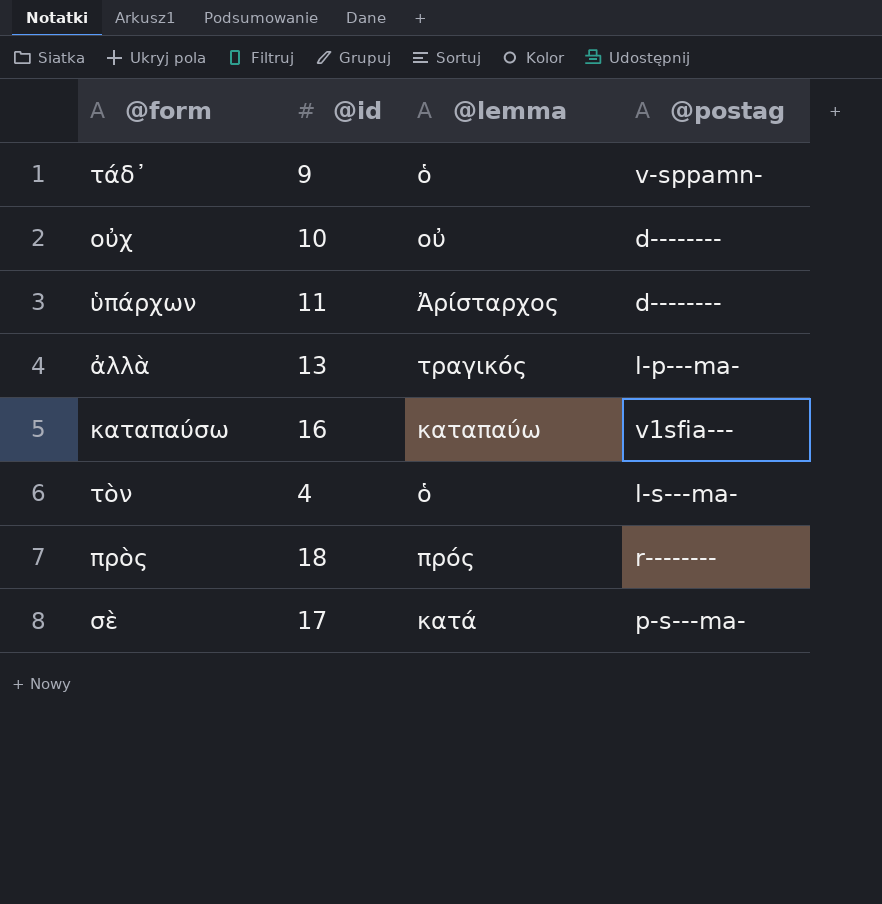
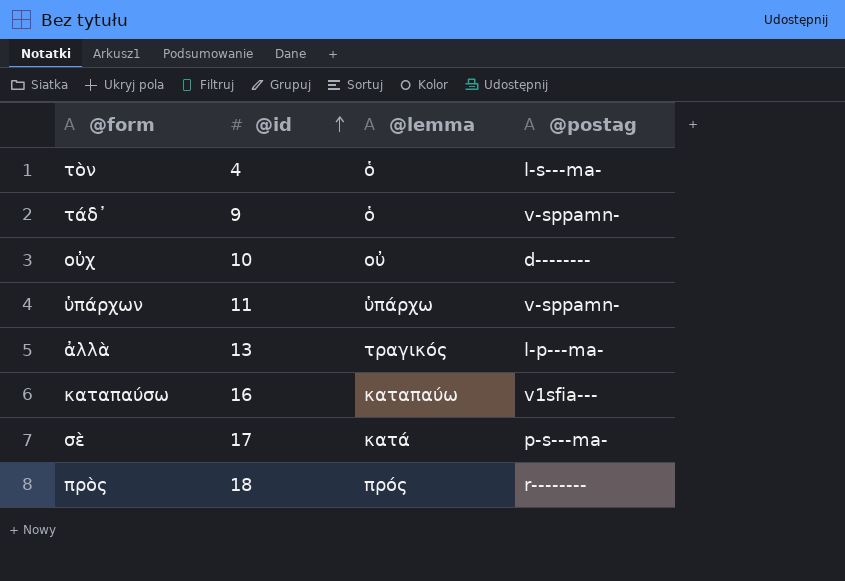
row order: none -> @id ascending
ὑπάρχων | @lemma: Ἀρίσταρχος -> ὑπάρχω
ὑπάρχων | @postag: d-------- -> v-sppamn-

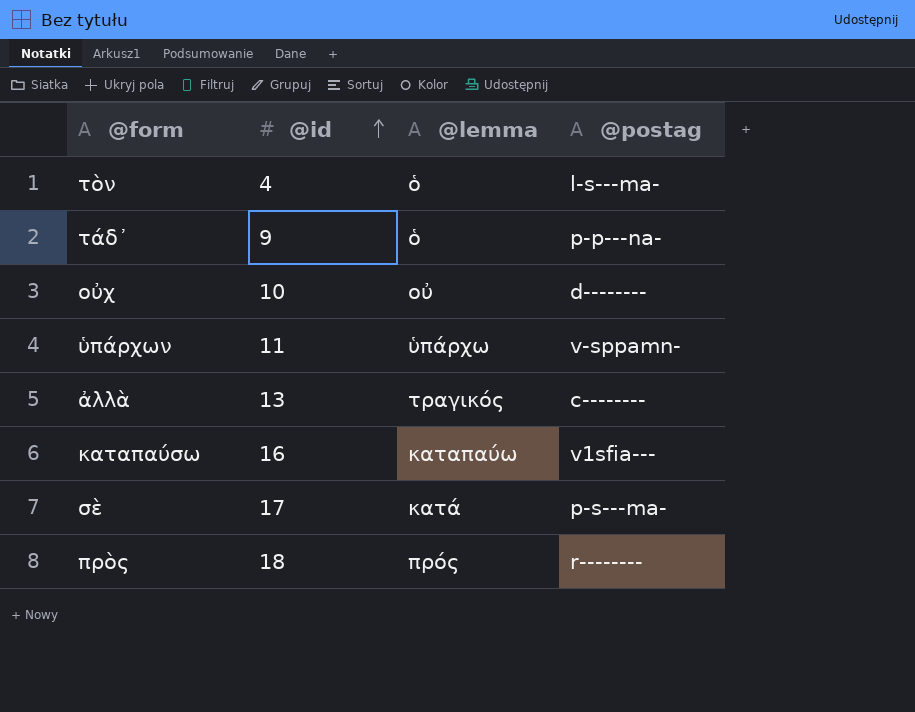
τάδ᾽ | @postag: v-sppamn- -> p-p---na-
ἀλλὰ | @postag: l-p---ma- -> c--------

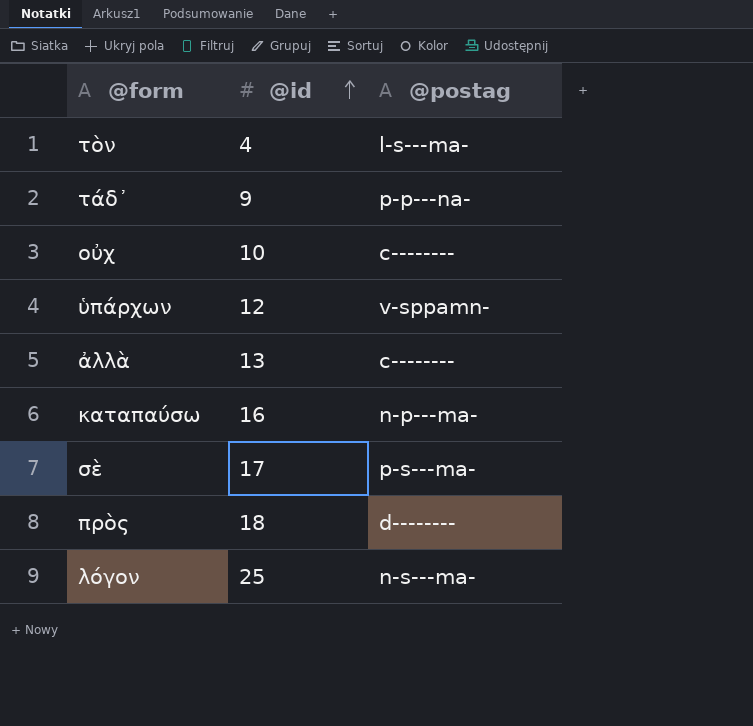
column @lemma | position: 3 -> none
οὐχ | @postag: d-------- -> c--------
ὑπάρχων | @id: 11 -> 12
καταπαύσω | @postag: v1sfia--- -> n-p---ma-
πρὸς | @postag: r-------- -> d--------
row λόγον: none -> 25 | n-s---ma-

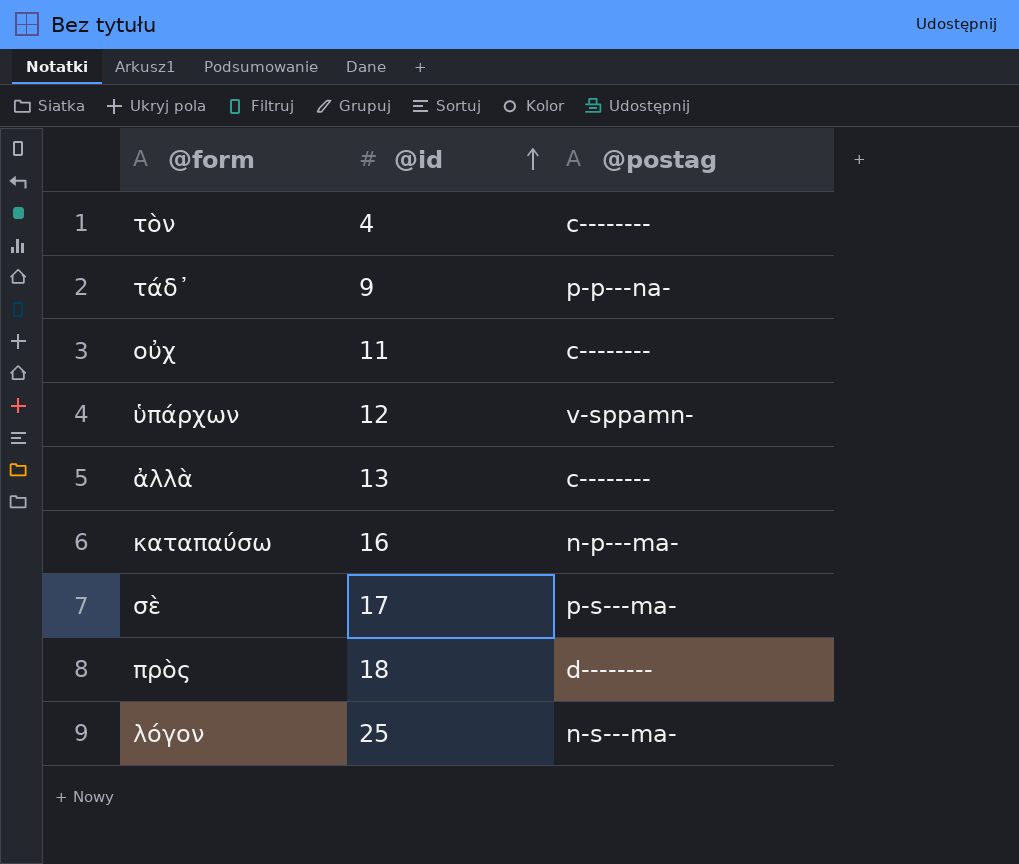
τὸν | @postag: l-s---ma- -> c--------
οὐχ | @id: 10 -> 11

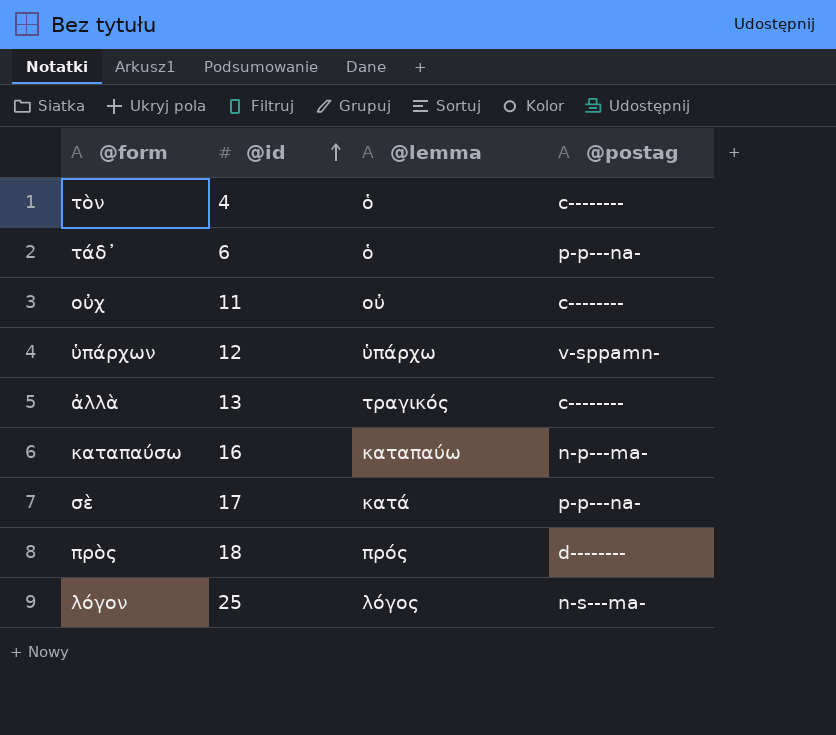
column @lemma | position: none -> 3
τάδ᾽ | @id: 9 -> 6
σὲ | @postag: p-s---ma- -> p-p---na-

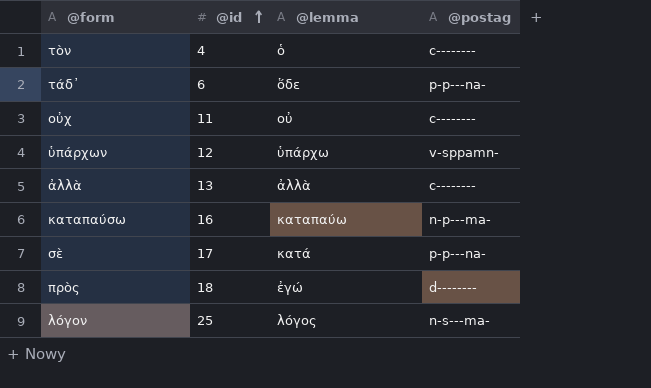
τάδ᾽ | @lemma: ὁ -> ὅδε
ἀλλὰ | @lemma: τραγικός -> ἀλλὰ
πρὸς | @lemma: πρός -> ἐγώ

